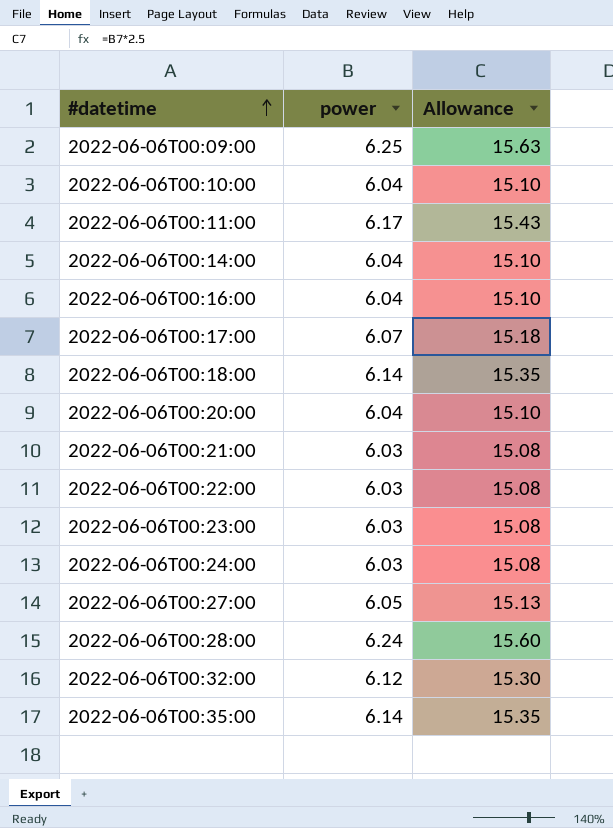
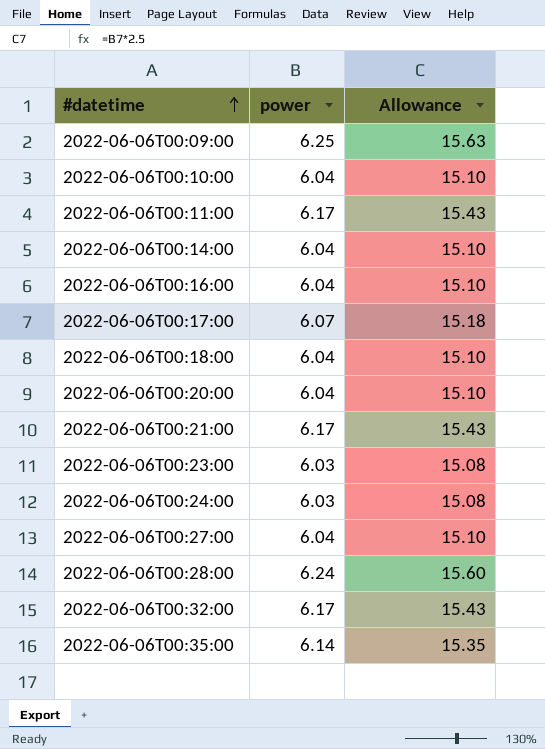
row 2022-06-06T00:22:00: 6.03 | 15.08 -> none
2022-06-06T00:18:00 | power: 6.14 -> 6.04
2022-06-06T00:18:00 | Allowance: 15.35 -> 15.10
2022-06-06T00:21:00 | power: 6.03 -> 6.17
2022-06-06T00:21:00 | Allowance: 15.08 -> 15.43
2022-06-06T00:27:00 | power: 6.05 -> 6.04
2022-06-06T00:27:00 | Allowance: 15.13 -> 15.10
2022-06-06T00:32:00 | power: 6.12 -> 6.17
2022-06-06T00:32:00 | Allowance: 15.30 -> 15.43

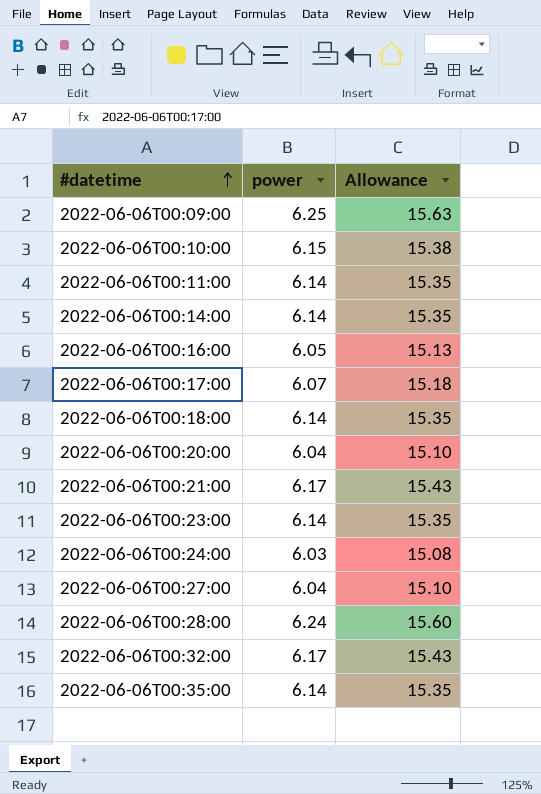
2022-06-06T00:10:00 | power: 6.04 -> 6.15
2022-06-06T00:10:00 | Allowance: 15.10 -> 15.38
2022-06-06T00:11:00 | power: 6.17 -> 6.14
2022-06-06T00:11:00 | Allowance: 15.43 -> 15.35
2022-06-06T00:14:00 | power: 6.04 -> 6.14
2022-06-06T00:14:00 | Allowance: 15.10 -> 15.35
2022-06-06T00:16:00 | power: 6.04 -> 6.05
2022-06-06T00:16:00 | Allowance: 15.10 -> 15.13
2022-06-06T00:18:00 | power: 6.04 -> 6.14
2022-06-06T00:18:00 | Allowance: 15.10 -> 15.35
2022-06-06T00:23:00 | power: 6.03 -> 6.14
2022-06-06T00:23:00 | Allowance: 15.08 -> 15.35

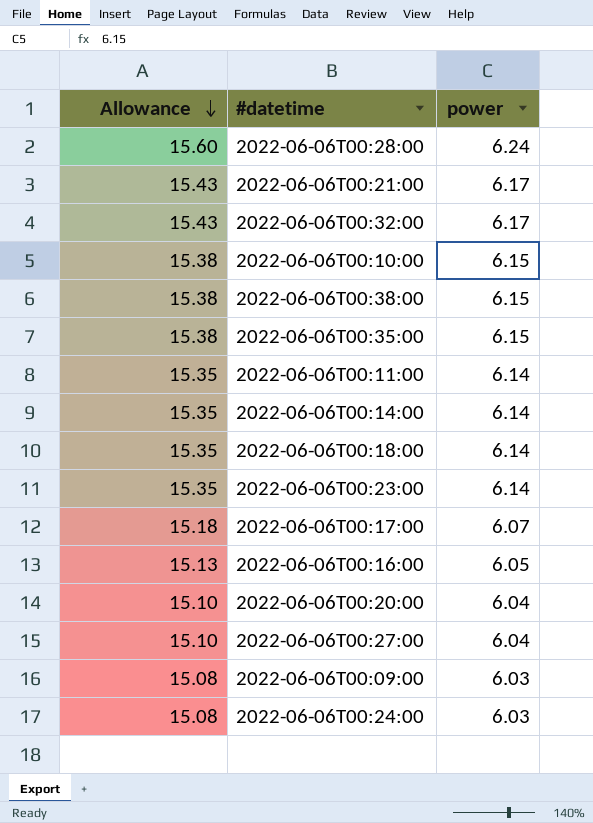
row order: #datetime ascending -> Allowance descending
column Allowance | position: 3 -> 1
row 2022-06-06T00:38:00: none -> 15.38 | 6.15
2022-06-06T00:35:00 | Allowance: 15.35 -> 15.38
2022-06-06T00:35:00 | power: 6.14 -> 6.15
2022-06-06T00:09:00 | Allowance: 15.63 -> 15.08
2022-06-06T00:09:00 | power: 6.25 -> 6.03

